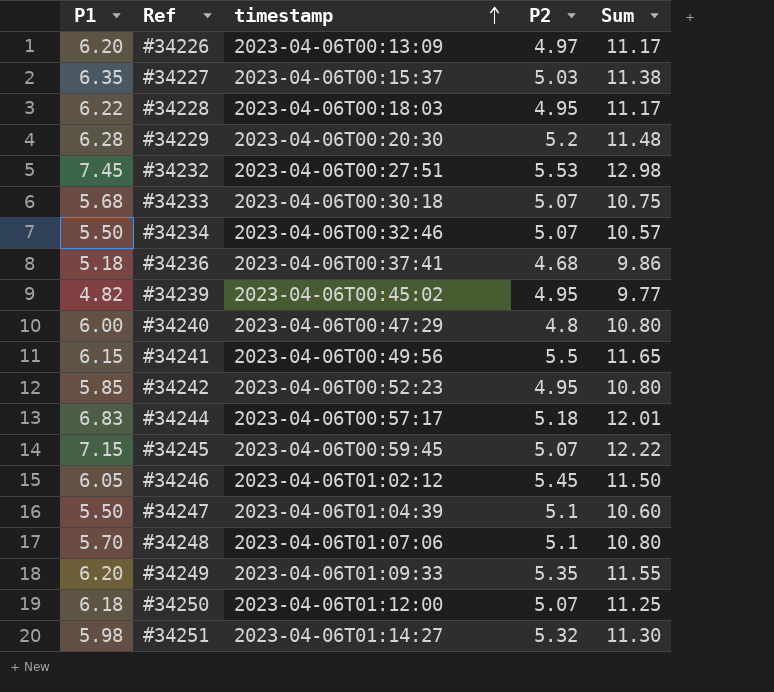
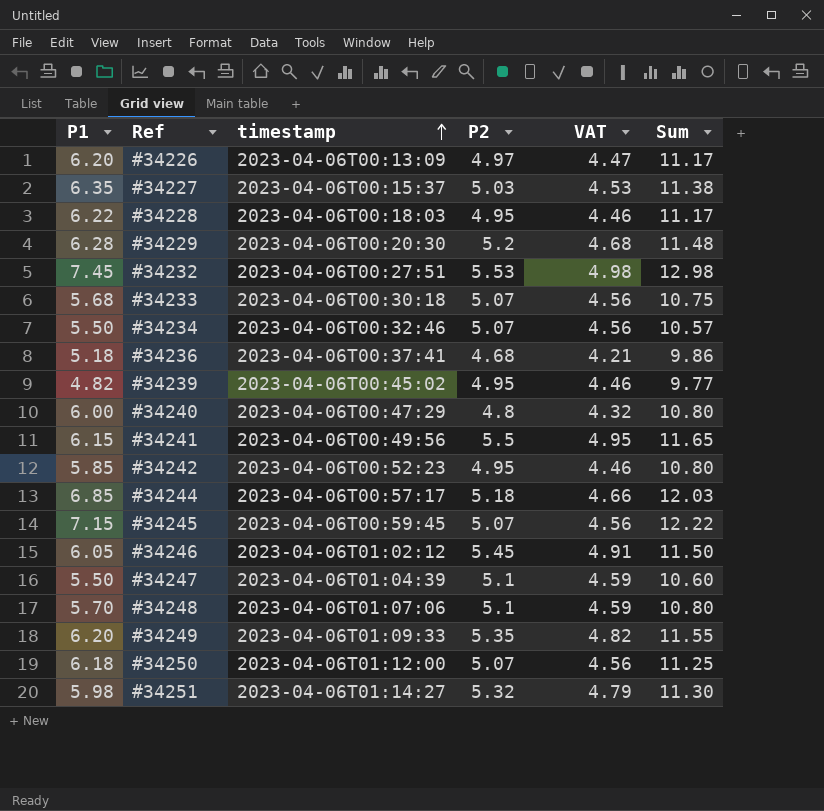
column VAT | formula: none -> [P2] * 0.9
#34244 | P1: 6.83 -> 6.85
#34244 | Sum: 12.01 -> 12.03

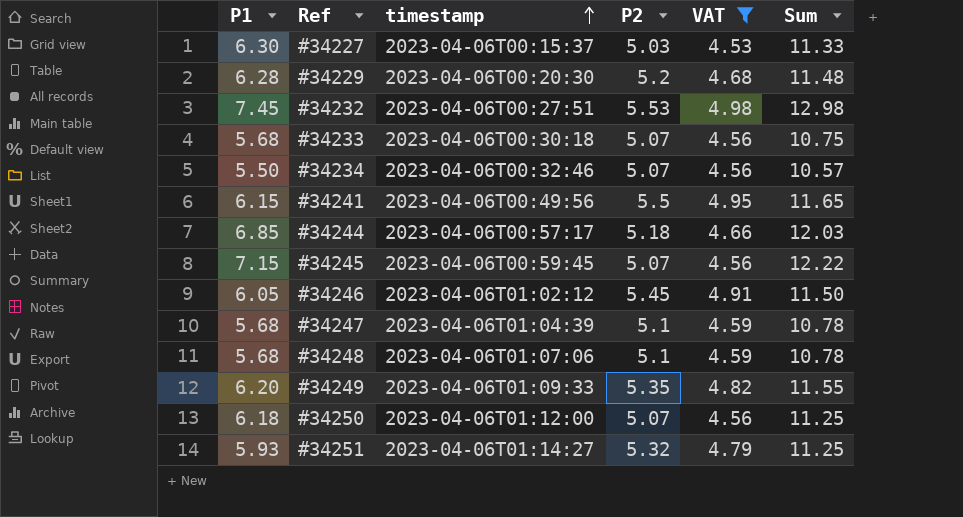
filter: none -> VAT >= 4.53
#34227 | P1: 6.35 -> 6.30
#34227 | Sum: 11.38 -> 11.33
#34247 | P1: 5.50 -> 5.68
#34247 | Sum: 10.60 -> 10.78
#34248 | P1: 5.70 -> 5.68
#34248 | Sum: 10.80 -> 10.78
#34251 | P1: 5.98 -> 5.93
#34251 | Sum: 11.30 -> 11.25

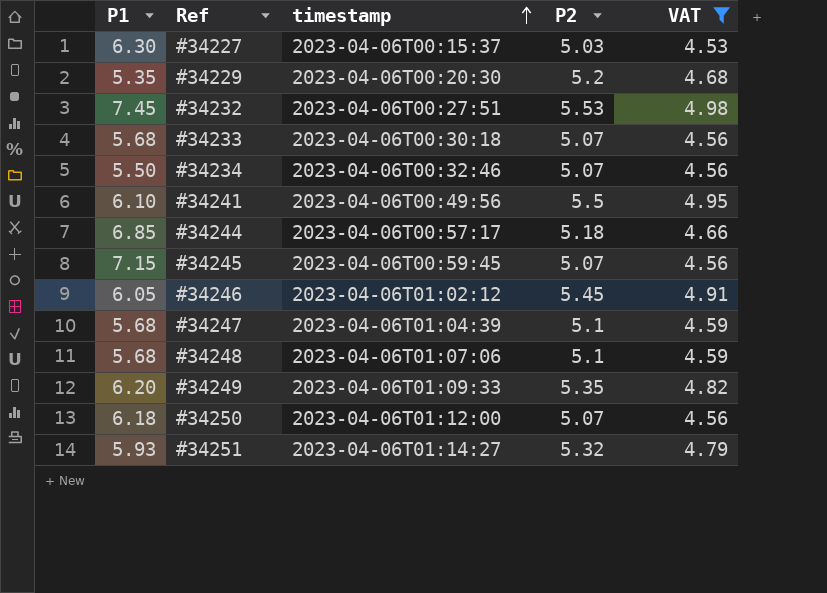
column Sum | formula: [P1] + [P2] -> none
#34229 | P1: 6.28 -> 5.35
#34241 | P1: 6.15 -> 6.10

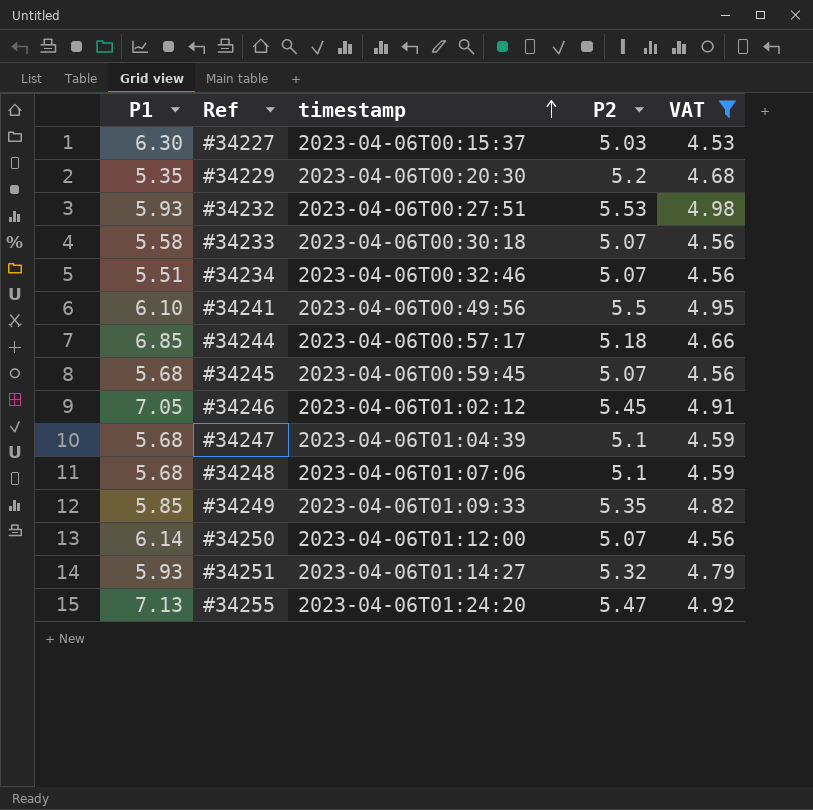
#34232 | P1: 7.45 -> 5.93
#34233 | P1: 5.68 -> 5.58
#34234 | P1: 5.50 -> 5.51
#34245 | P1: 7.15 -> 5.68
#34246 | P1: 6.05 -> 7.05
#34249 | P1: 6.20 -> 5.85
#34250 | P1: 6.18 -> 6.14
row #34255: none -> 7.13 | 2023-04-06T01:24:20 | 5.47 | 4.92

